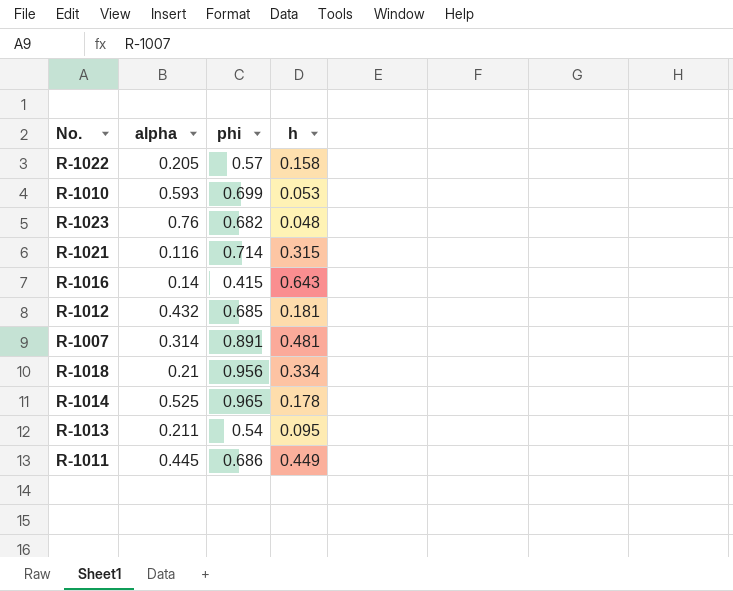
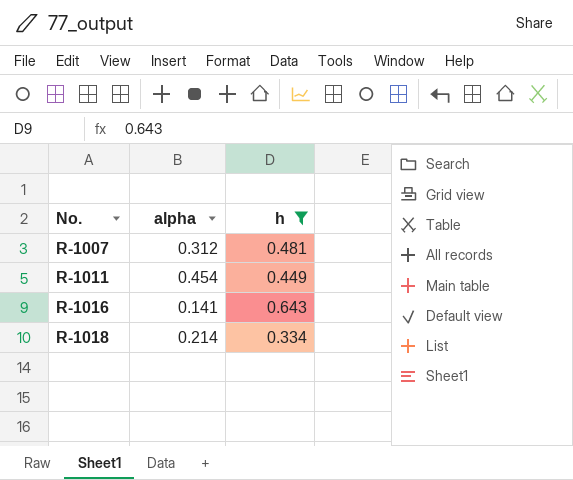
filter: none -> h >= 0.334
row order: none -> No. ascending
column phi | position: 3 -> none
R-1007 | alpha: 0.314 -> 0.312
R-1011 | alpha: 0.445 -> 0.454
R-1016 | alpha: 0.14 -> 0.141
R-1018 | alpha: 0.21 -> 0.214

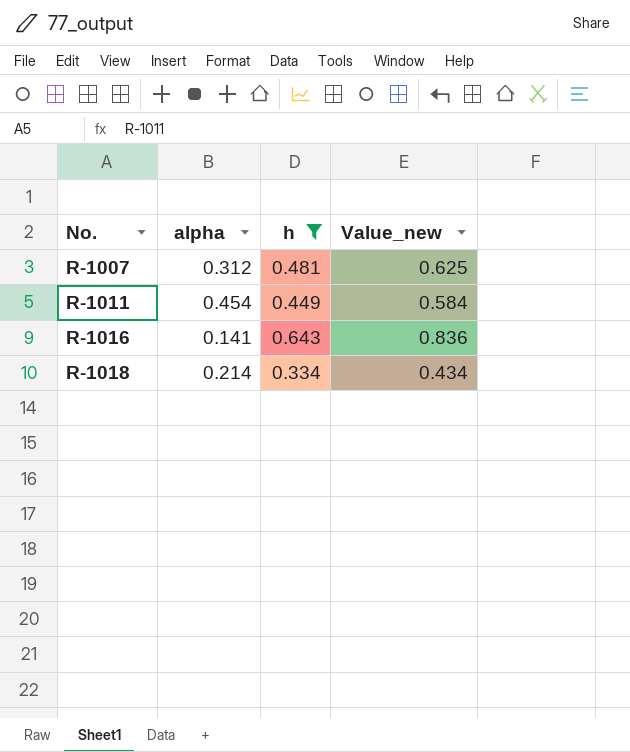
column Value_new | formula: none -> [h] * 1.3

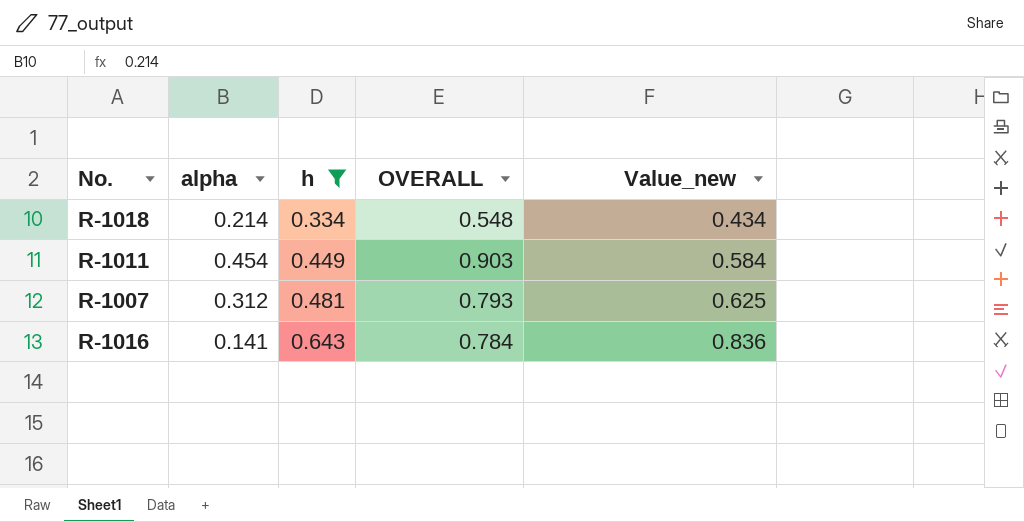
row order: No. ascending -> h ascending
column OVERALL | formula: none -> [alpha] + [h]

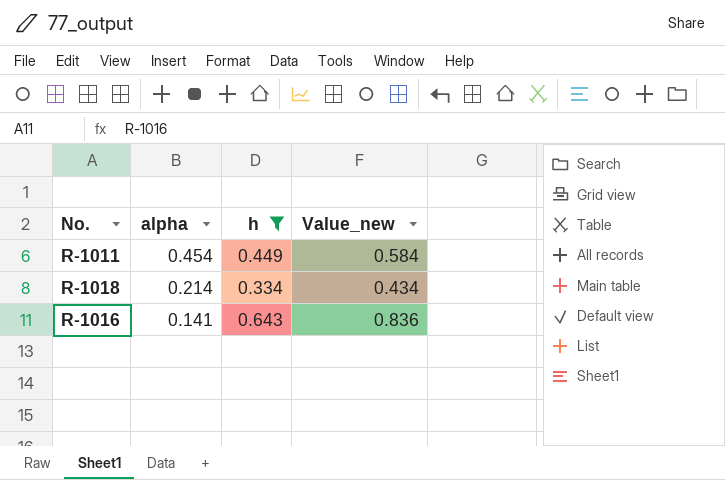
row order: h ascending -> alpha descending
column OVERALL | formula: [alpha] + [h] -> none
row R-1007: 0.312 | 0.481 | 0.793 | 0.625 -> none

